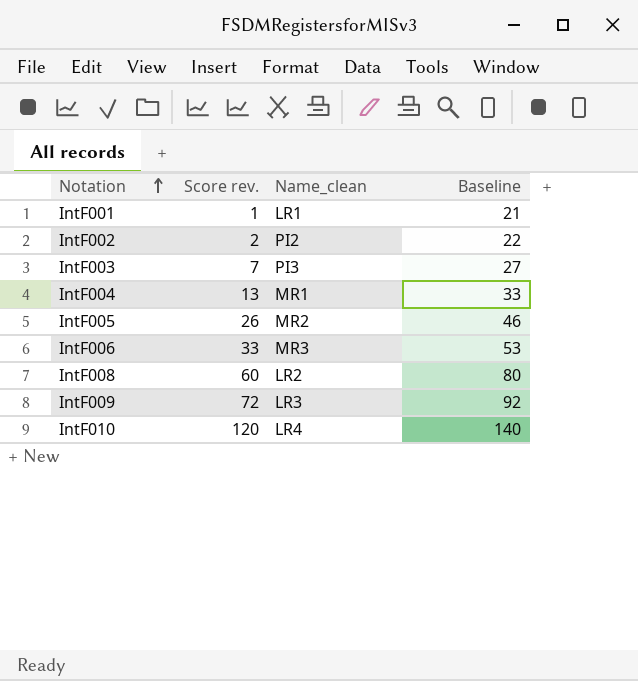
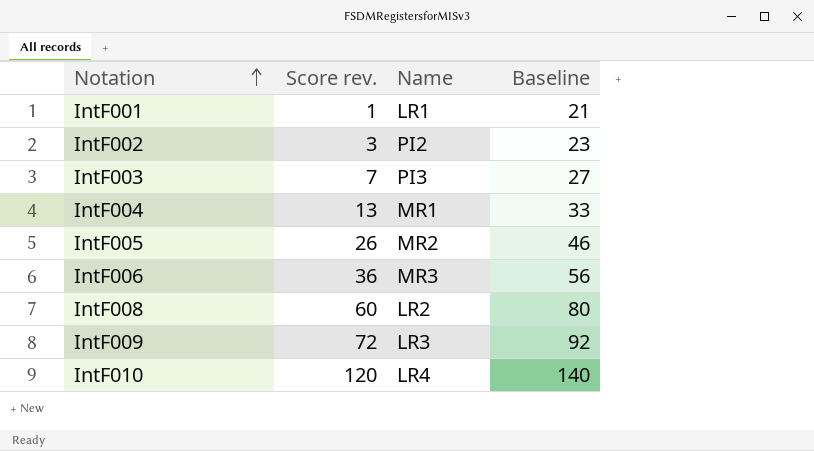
column name: Name_clean -> Name
IntF002 | Score rev.: 2 -> 3
IntF002 | Baseline: 22 -> 23
IntF006 | Score rev.: 33 -> 36
IntF006 | Baseline: 53 -> 56

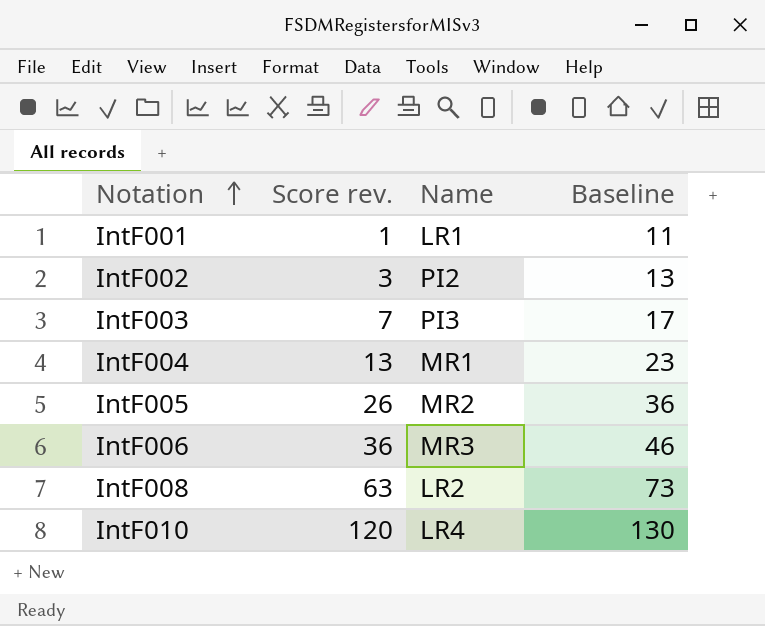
column Baseline | formula: [Score rev.] + 20 -> [Score rev.] + 10
row IntF009: 72 | LR3 | 92 -> none
IntF008 | Score rev.: 60 -> 63

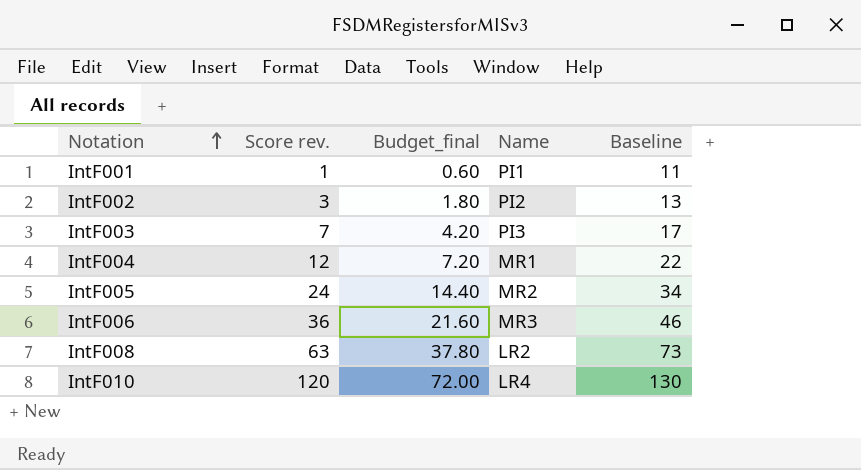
column Budget_final | formula: none -> [Score rev.] * 0.6
IntF001 | Name: LR1 -> PI1
IntF004 | Score rev.: 13 -> 12
IntF004 | Baseline: 23 -> 22
IntF005 | Score rev.: 26 -> 24
IntF005 | Baseline: 36 -> 34

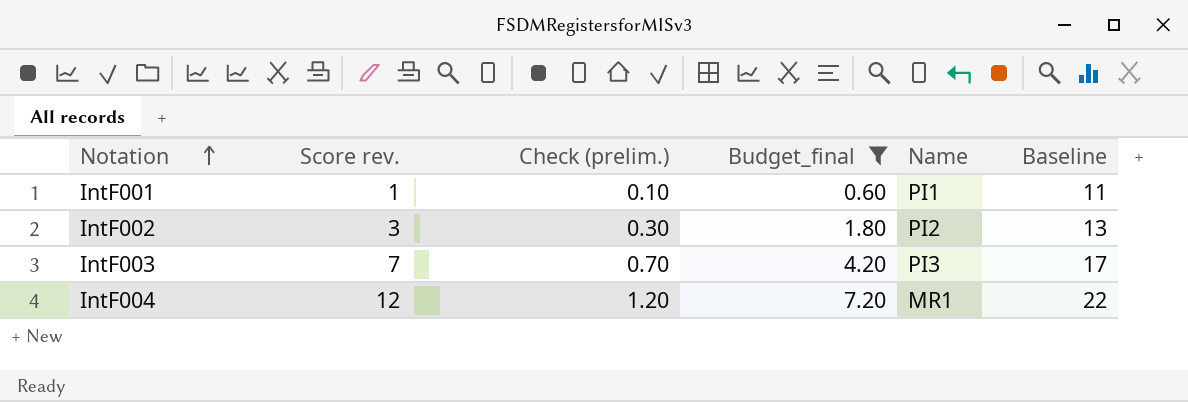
filter: none -> Budget_final <= 7.20
column Check (prelim.) | formula: none -> [Score rev.] * 0.1

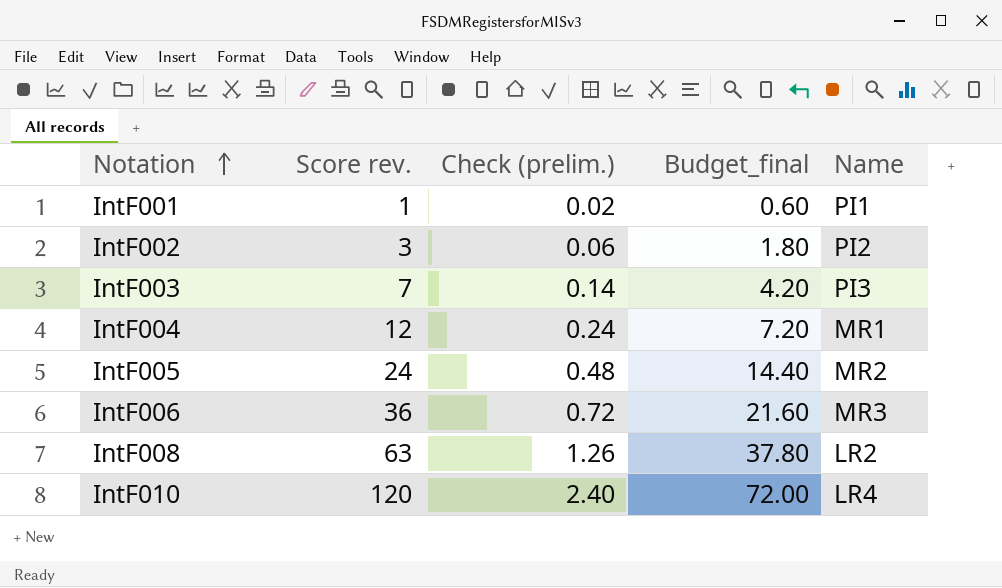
filter: Budget_final <= 7.20 -> none
column Baseline | formula: [Score rev.] + 10 -> none
column Check (prelim.) | formula: [Score rev.] * 0.1 -> [Score rev.] * 0.02

